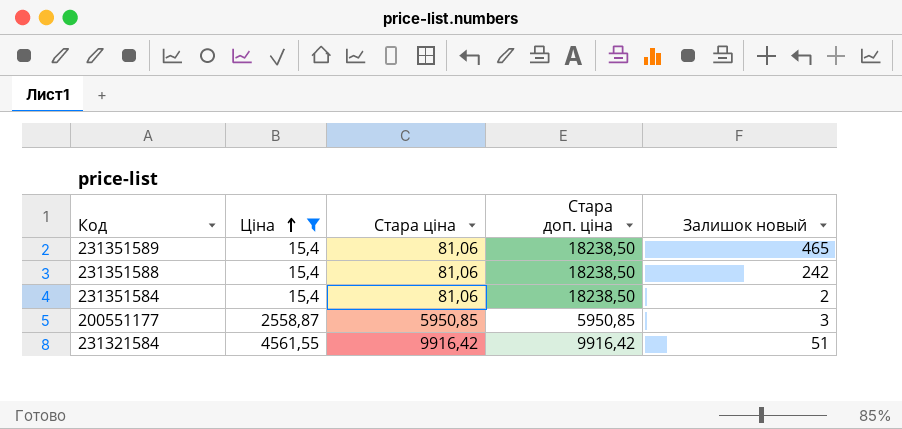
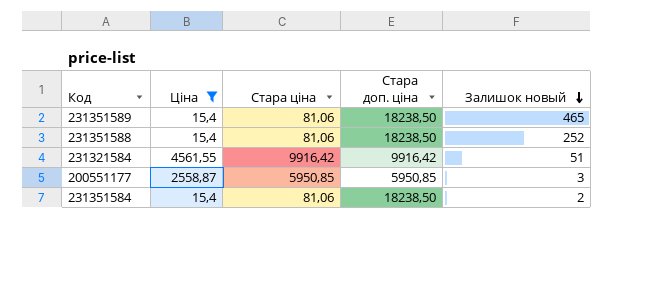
row order: Ціна ascending -> Залишок новый descending
231351588 | Залишок новый: 242 -> 252

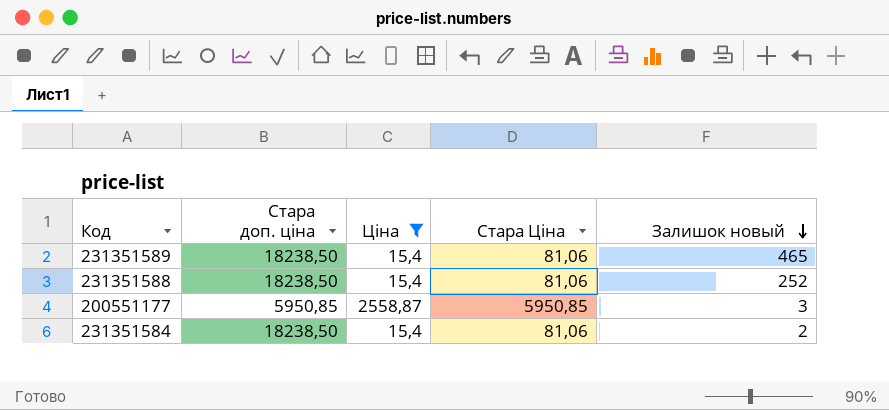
column Стара доп. ціна | position: 4 -> 2
column name: Стара ціна -> Стара Ціна
row 231321584: 4561,55 | 9916,42 | 9916,42 | 51 -> none

